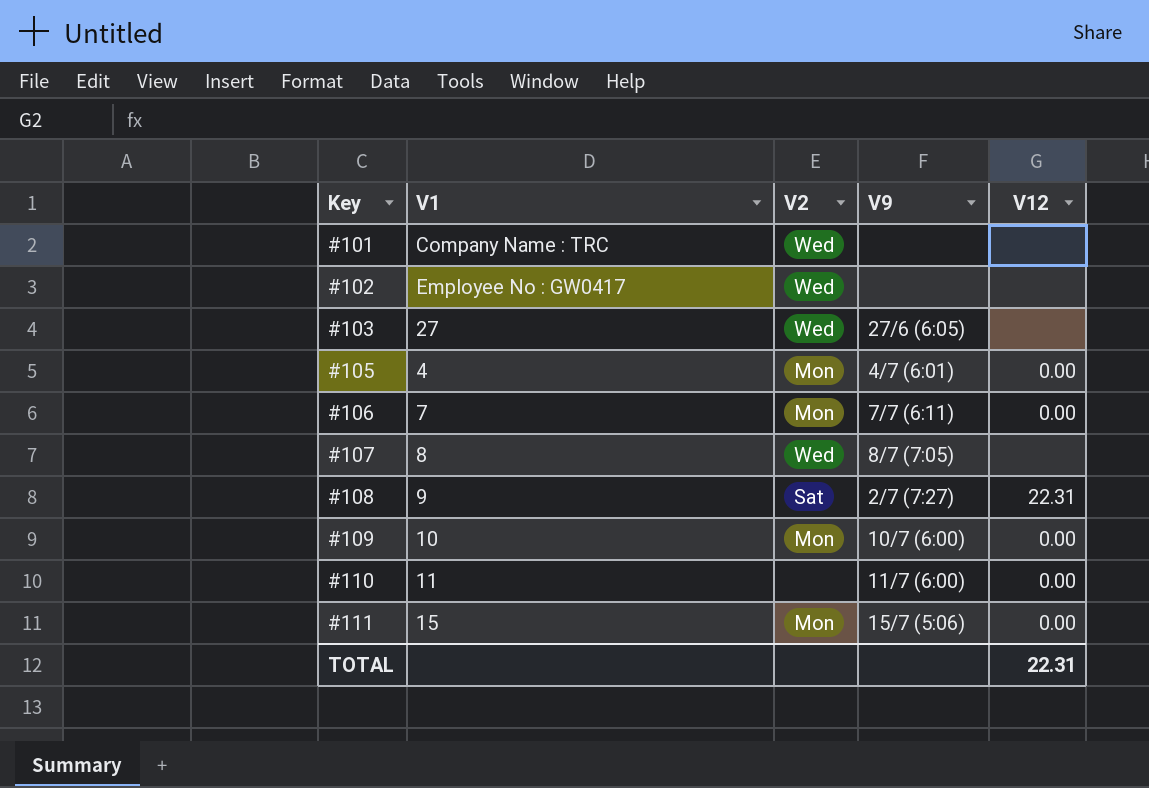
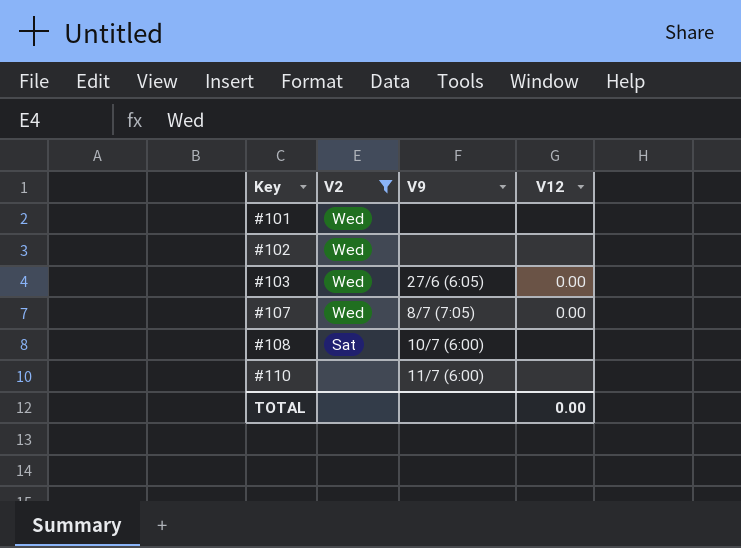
filter: none -> V2 != Mon
column V1 | position: 2 -> none
#103 | V12: none -> 0.00
#107 | V12: none -> 0.00
#108 | V9: 2/7 (7:27) -> 10/7 (6:00)
#108 | V12: 22.31 -> none
#110 | V12: 0.00 -> none
TOTAL | V12: 22.31 -> 0.00

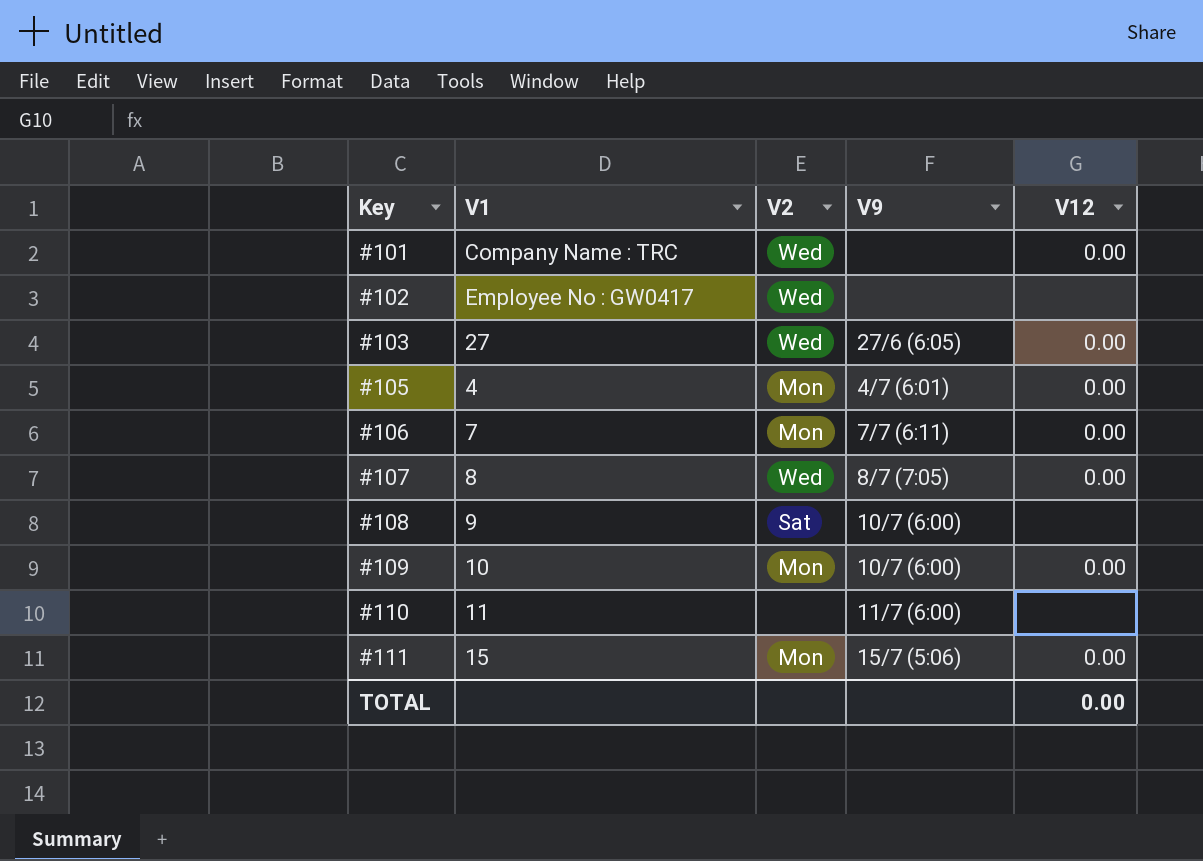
filter: V2 != Mon -> none
column V1 | position: none -> 2
#101 | V12: none -> 0.00

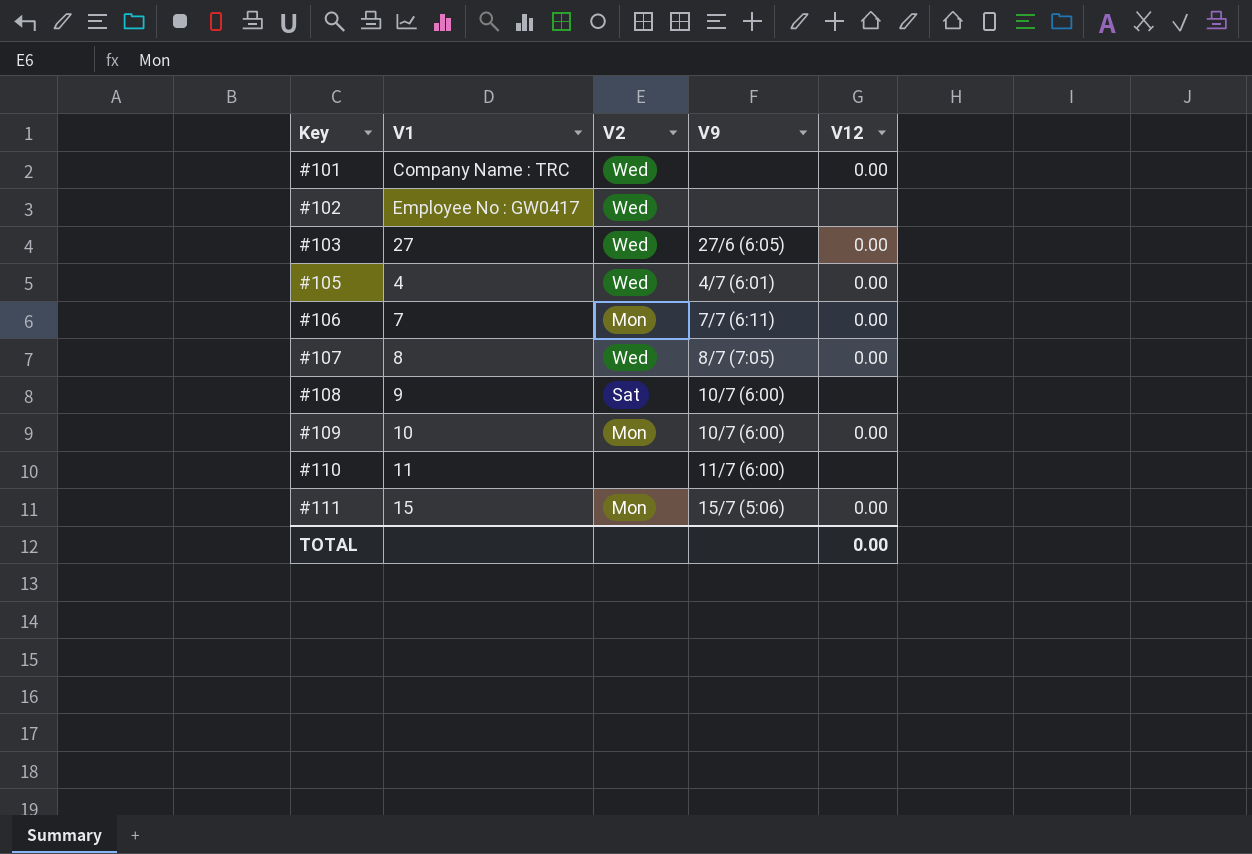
#105 | V2: Mon -> Wed

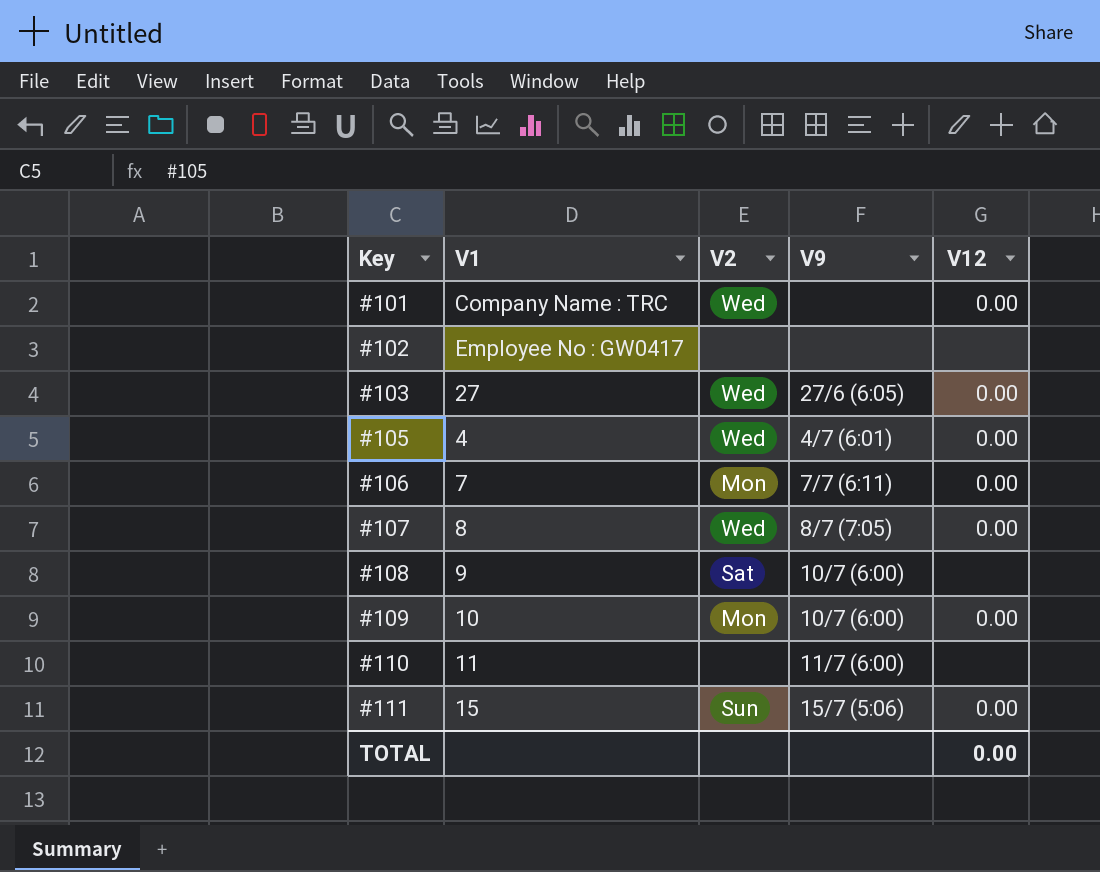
#102 | V2: Wed -> none
#111 | V2: Mon -> Sun

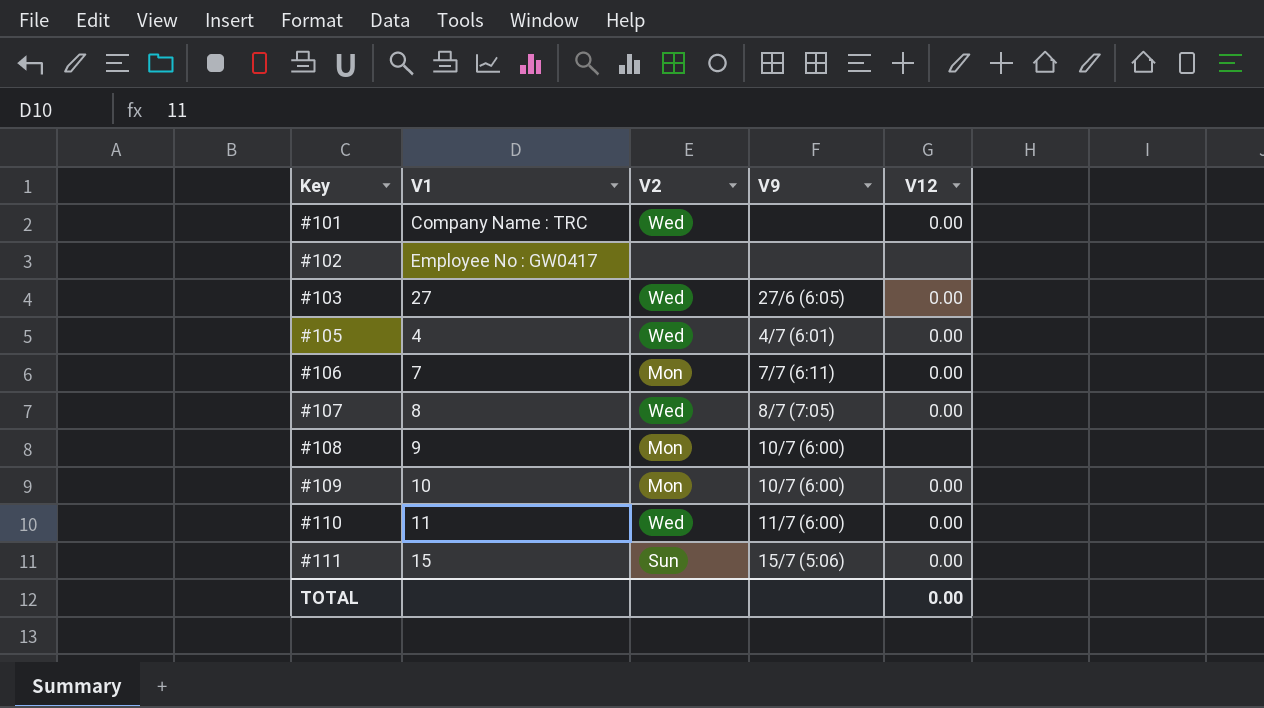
#108 | V2: Sat -> Mon
#110 | V2: none -> Wed
#110 | V12: none -> 0.00

